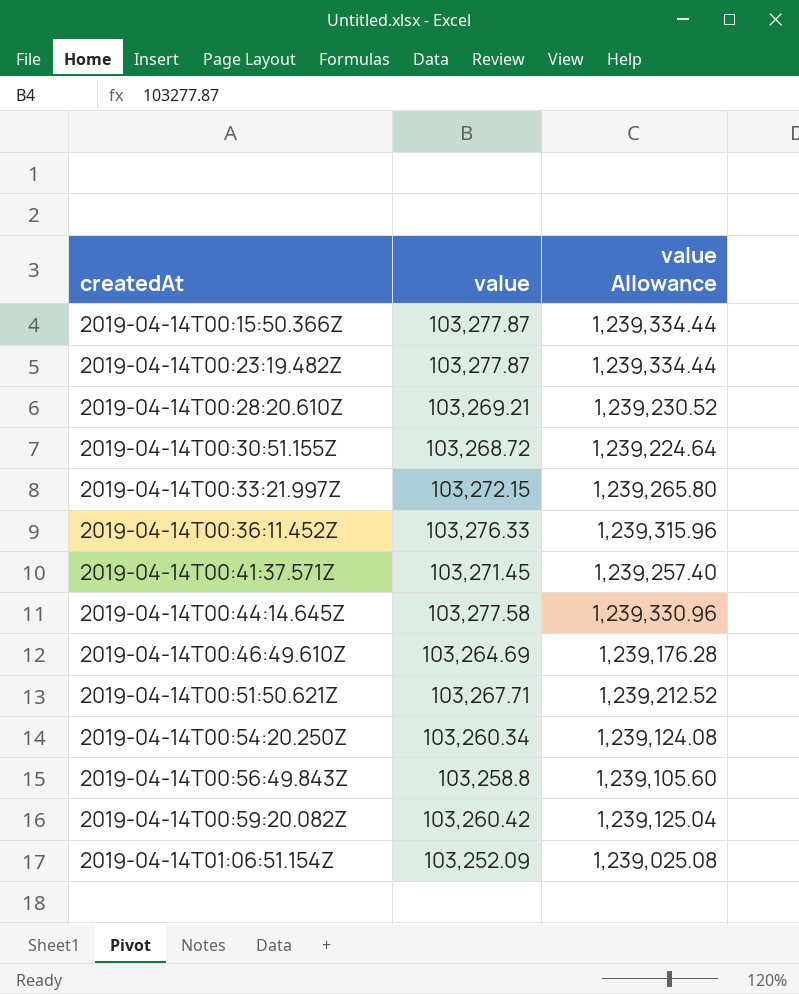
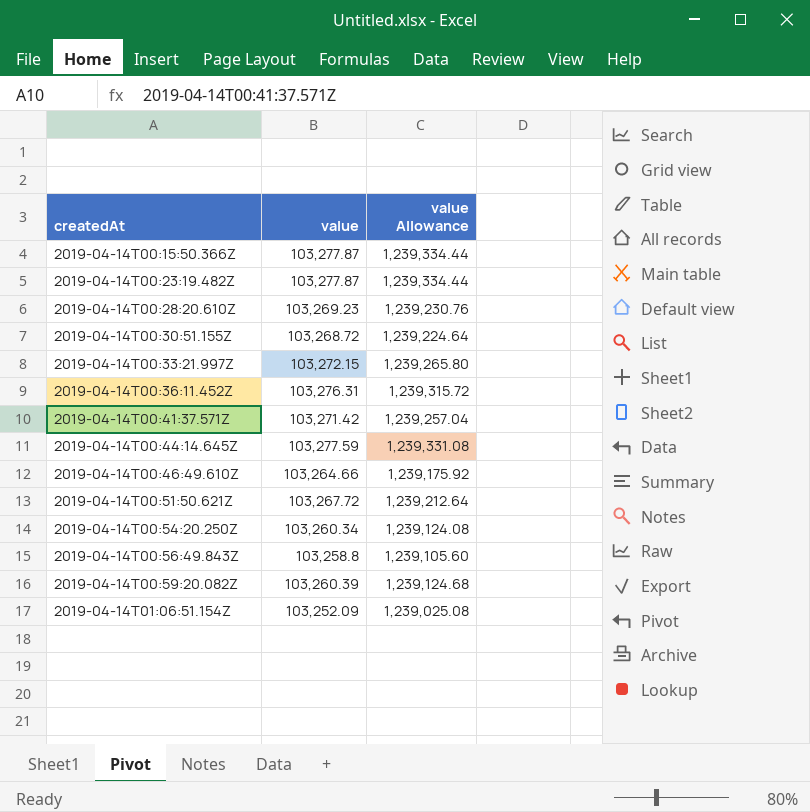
2019-04-14T00:28:20.610Z | value: 103,269.21 -> 103,269.23
2019-04-14T00:28:20.610Z | value Allowance: 1,239,230.52 -> 1,239,230.76
2019-04-14T00:36:11.452Z | value: 103,276.33 -> 103,276.31
2019-04-14T00:36:11.452Z | value Allowance: 1,239,315.96 -> 1,239,315.72
2019-04-14T00:41:37.571Z | value: 103,271.45 -> 103,271.42
2019-04-14T00:41:37.571Z | value Allowance: 1,239,257.40 -> 1,239,257.04
2019-04-14T00:44:14.645Z | value: 103,277.58 -> 103,277.59
2019-04-14T00:44:14.645Z | value Allowance: 1,239,330.96 -> 1,239,331.08
2019-04-14T00:46:49.610Z | value: 103,264.69 -> 103,264.66
2019-04-14T00:46:49.610Z | value Allowance: 1,239,176.28 -> 1,239,175.92
2019-04-14T00:51:50.621Z | value: 103,267.71 -> 103,267.72
2019-04-14T00:51:50.621Z | value Allowance: 1,239,212.52 -> 1,239,212.64
2019-04-14T00:59:20.082Z | value: 103,260.42 -> 103,260.39
2019-04-14T00:59:20.082Z | value Allowance: 1,239,125.04 -> 1,239,124.68

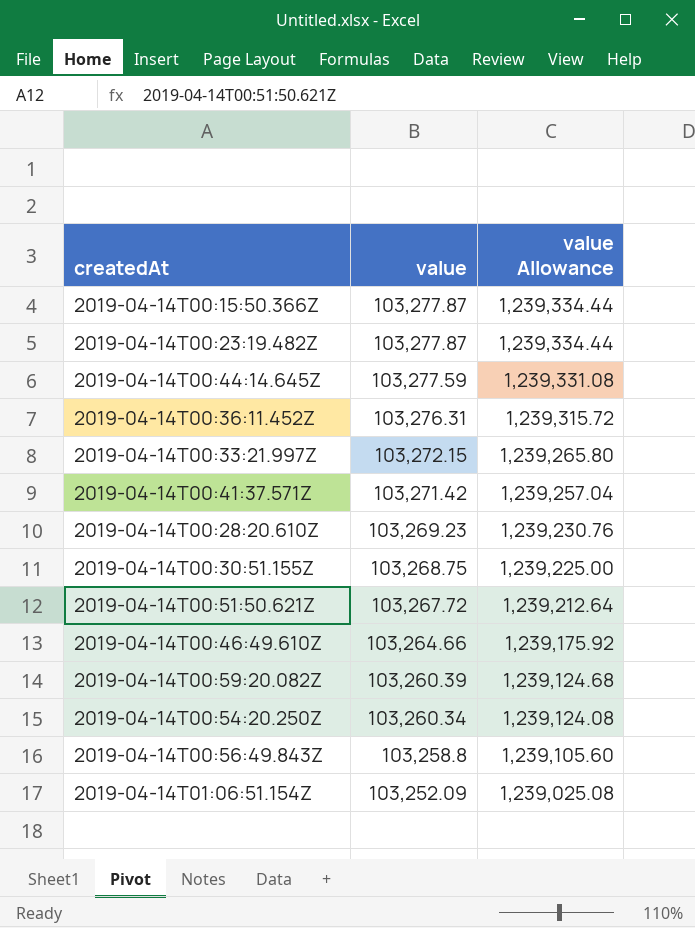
row order: createdAt ascending -> value descending
2019-04-14T00:30:51.155Z | value: 103,268.72 -> 103,268.75
2019-04-14T00:30:51.155Z | value Allowance: 1,239,224.64 -> 1,239,225.00

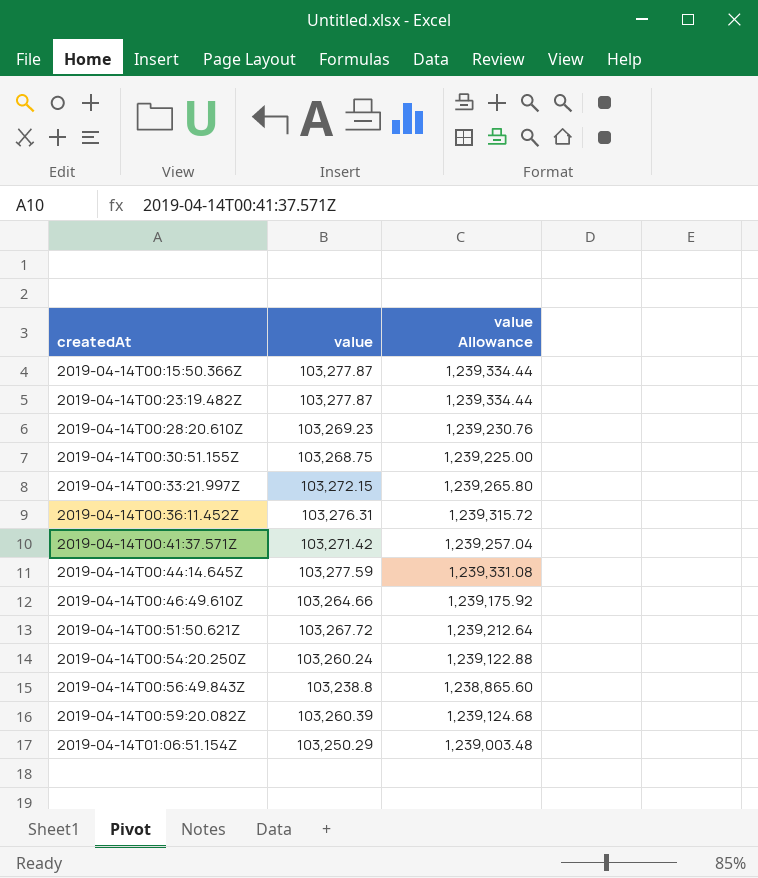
row order: value descending -> createdAt ascending
2019-04-14T00:54:20.250Z | value: 103,260.34 -> 103,260.24
2019-04-14T00:54:20.250Z | value Allowance: 1,239,124.08 -> 1,239,122.88
2019-04-14T00:56:49.843Z | value: 103,258.8 -> 103,238.8
2019-04-14T00:56:49.843Z | value Allowance: 1,239,105.60 -> 1,238,865.60
2019-04-14T01:06:51.154Z | value: 103,252.09 -> 103,250.29
2019-04-14T01:06:51.154Z | value Allowance: 1,239,025.08 -> 1,239,003.48

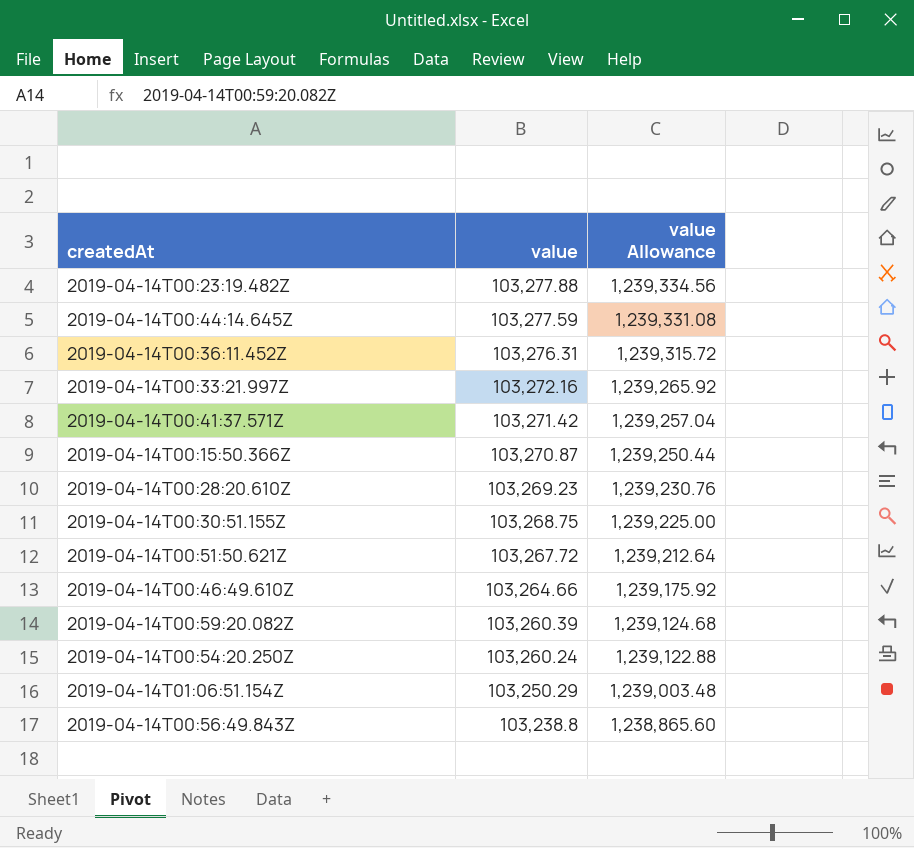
row order: createdAt ascending -> value descending
2019-04-14T00:23:19.482Z | value: 103,277.87 -> 103,277.88
2019-04-14T00:23:19.482Z | value Allowance: 1,239,334.44 -> 1,239,334.56
2019-04-14T00:33:21.997Z | value: 103,272.15 -> 103,272.16
2019-04-14T00:33:21.997Z | value Allowance: 1,239,265.80 -> 1,239,265.92
2019-04-14T00:15:50.366Z | value: 103,277.87 -> 103,270.87
2019-04-14T00:15:50.366Z | value Allowance: 1,239,334.44 -> 1,239,250.44

